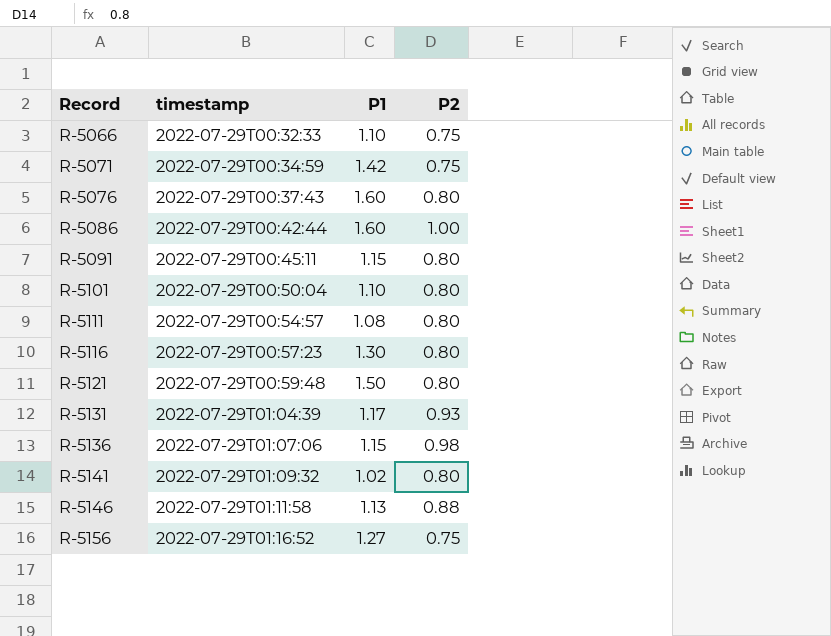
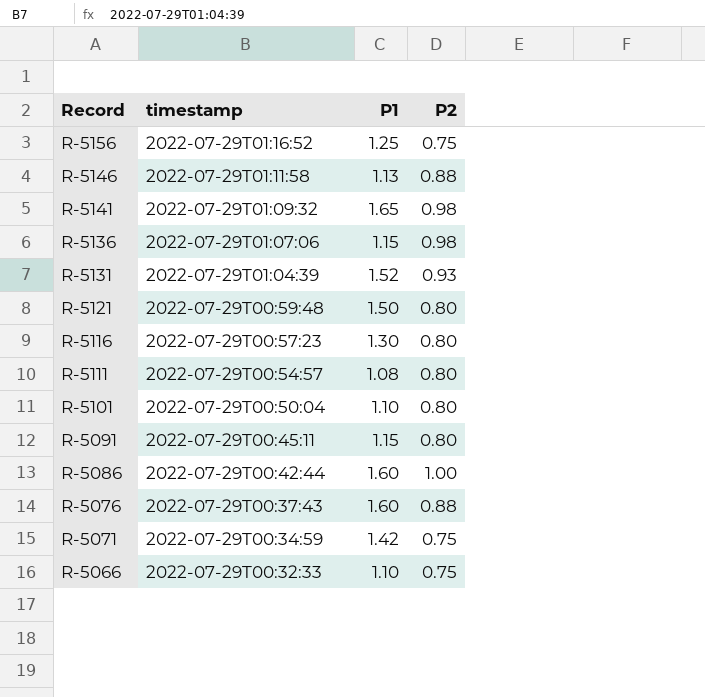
row order: Record ascending -> Record descending
R-5156 | P1: 1.27 -> 1.25
R-5141 | P1: 1.02 -> 1.65
R-5141 | P2: 0.80 -> 0.98
R-5131 | P1: 1.17 -> 1.52
R-5076 | P2: 0.80 -> 0.88

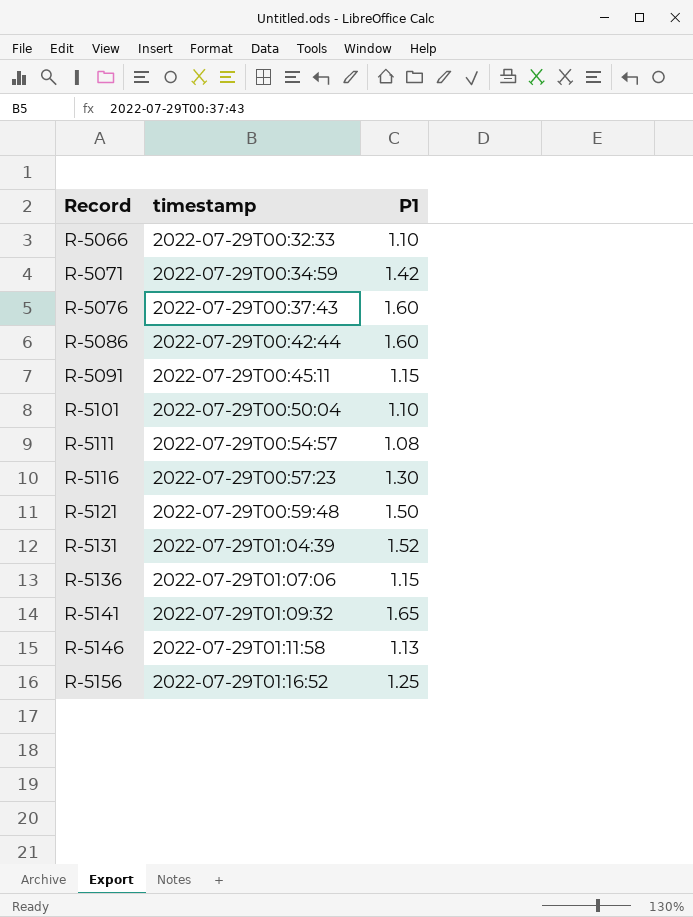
row order: Record descending -> Record ascending
column P2 | position: 4 -> none

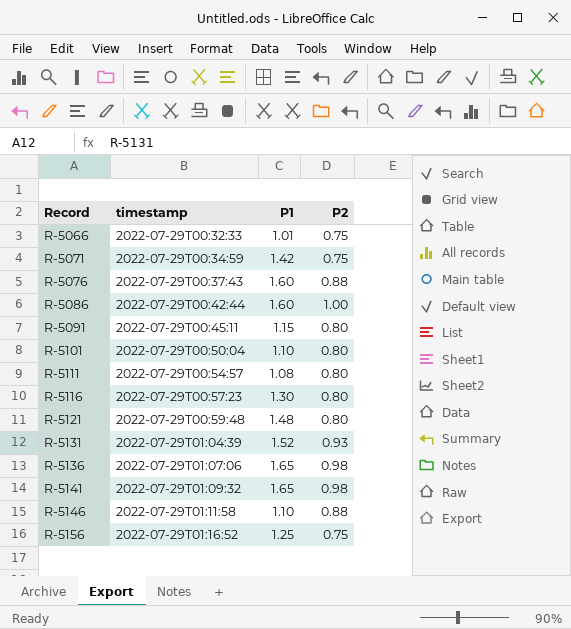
column P2 | position: none -> 4
R-5066 | P1: 1.10 -> 1.01
R-5121 | P1: 1.50 -> 1.48
R-5136 | P1: 1.15 -> 1.65
R-5146 | P1: 1.13 -> 1.10

